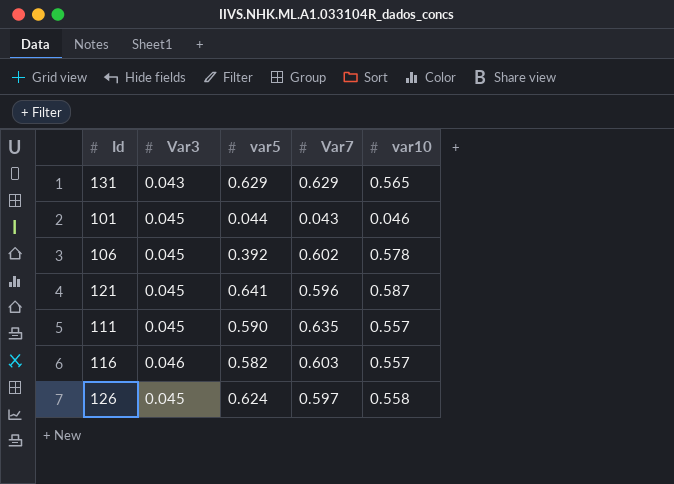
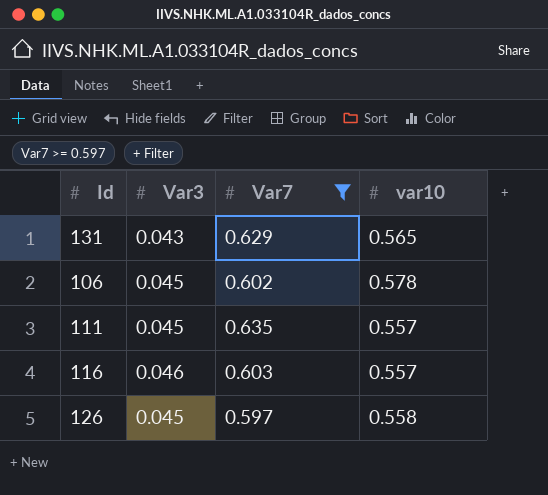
filter: none -> Var7 >= 0.597
column var5 | position: 3 -> none

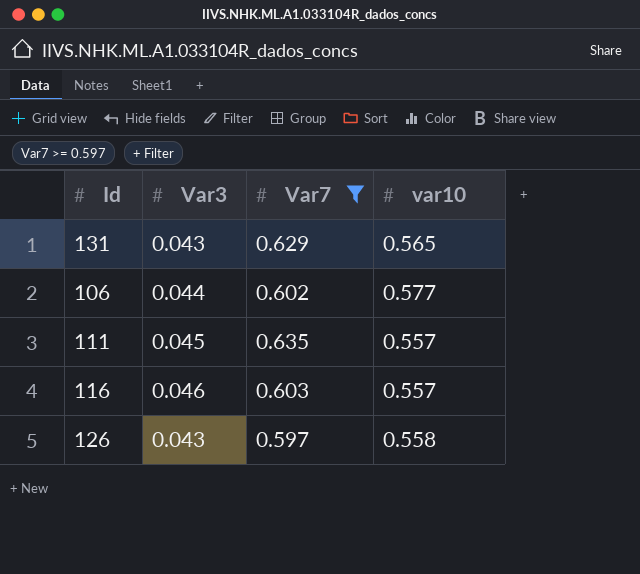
106 | Var3: 0.045 -> 0.044
106 | var10: 0.578 -> 0.577
126 | Var3: 0.045 -> 0.043

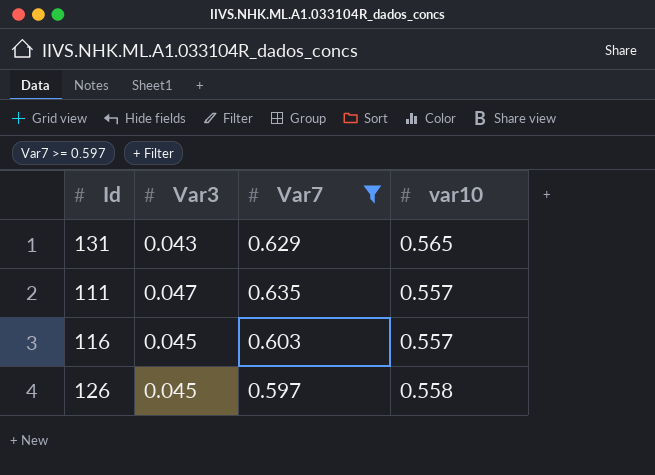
row 106: 0.044 | 0.602 | 0.577 -> none
111 | Var3: 0.045 -> 0.047
116 | Var3: 0.046 -> 0.045
126 | Var3: 0.043 -> 0.045

